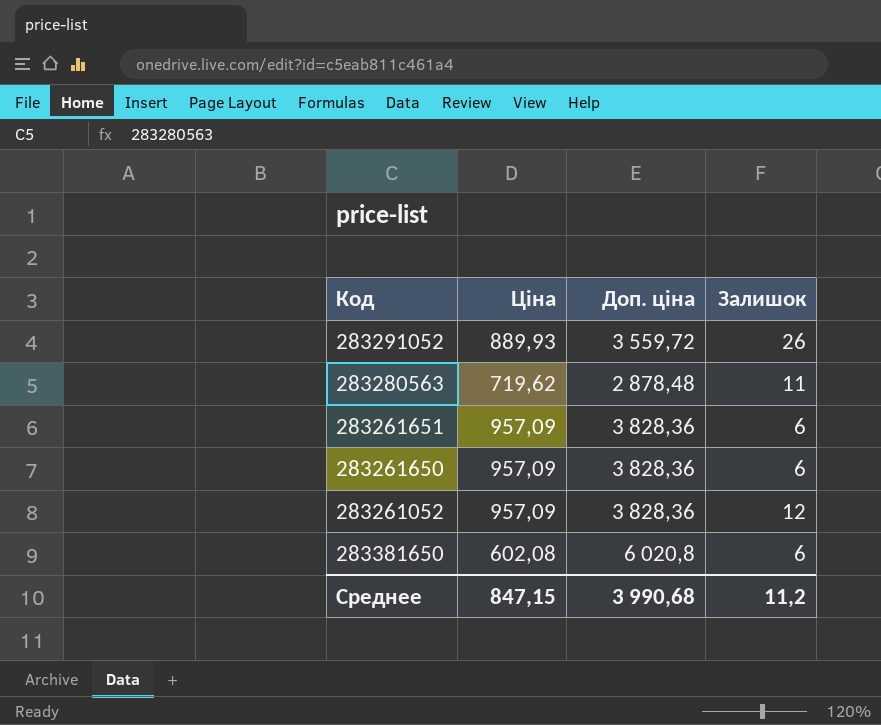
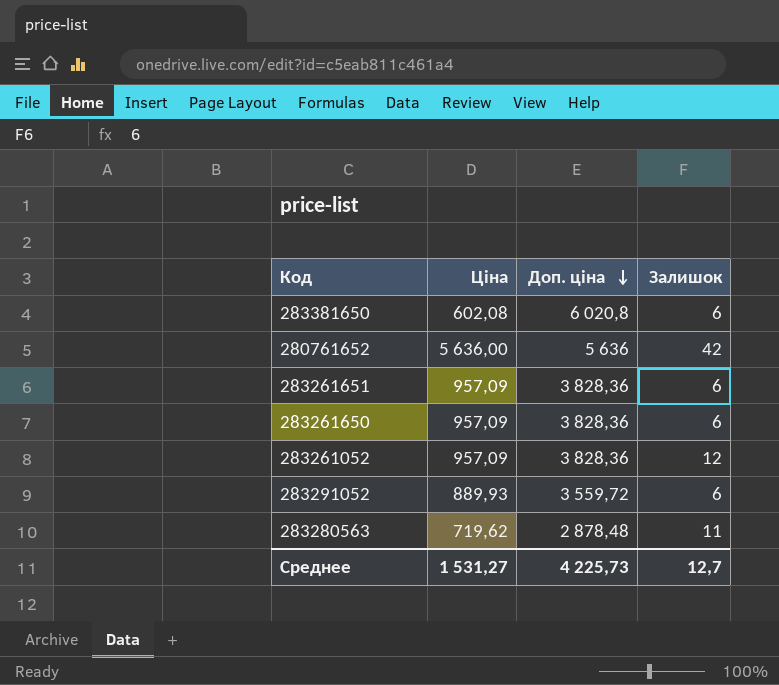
row order: none -> Доп. ціна descending
row 280761652: none -> 5 636,00 | 5 636 | 42
283291052 | Залишок: 26 -> 6
Среднее | Ціна: 847,15 -> 1 531,27
Среднее | Доп. ціна: 3 990,68 -> 4 225,73
Среднее | Залишок: 11,2 -> 12,7

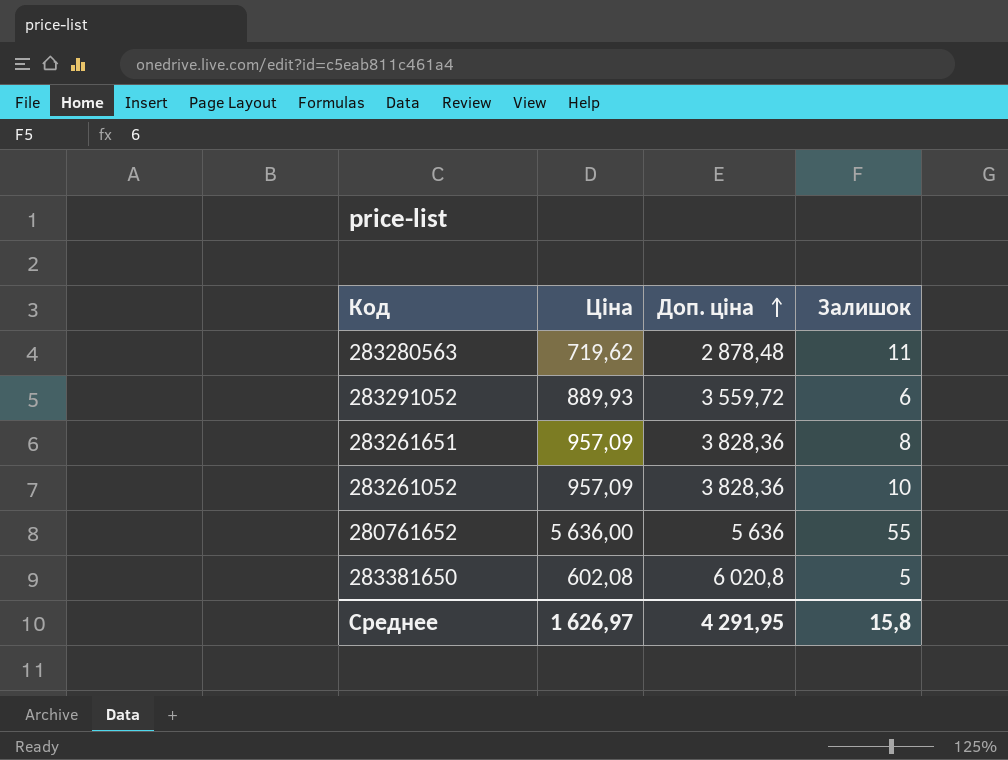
row order: Доп. ціна descending -> Доп. ціна ascending
row 283261650: 957,09 | 3 828,36 | 6 -> none
283261651 | Залишок: 6 -> 8
283261052 | Залишок: 12 -> 10
280761652 | Залишок: 42 -> 55
283381650 | Залишок: 6 -> 5
Среднее | Ціна: 1 531,27 -> 1 626,97
Среднее | Доп. ціна: 4 225,73 -> 4 291,95
Среднее | Залишок: 12,7 -> 15,8

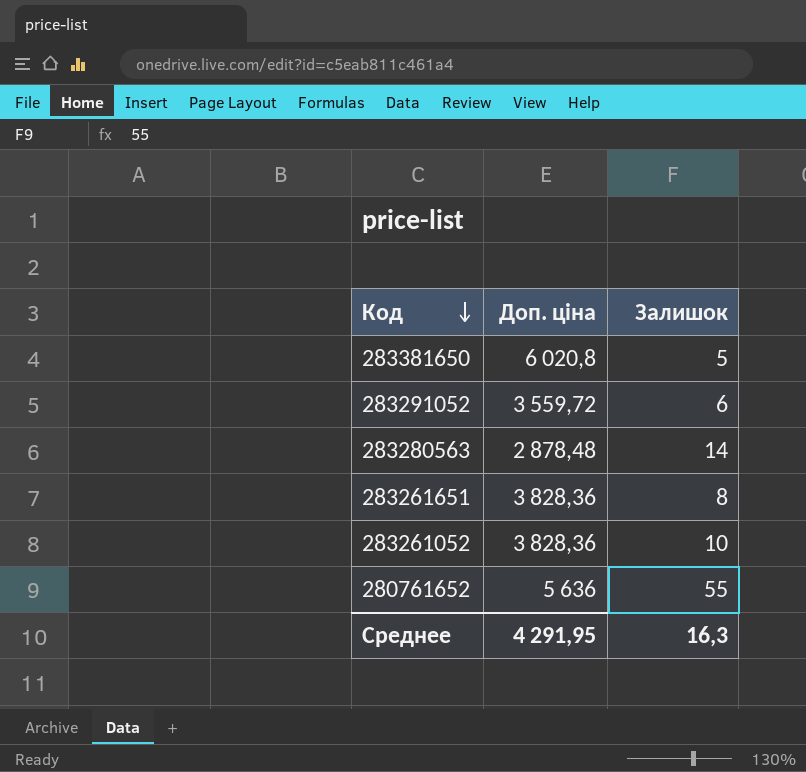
row order: Доп. ціна ascending -> Код descending
column Ціна | position: 2 -> none
283280563 | Залишок: 11 -> 14
Среднее | Залишок: 15,8 -> 16,3

